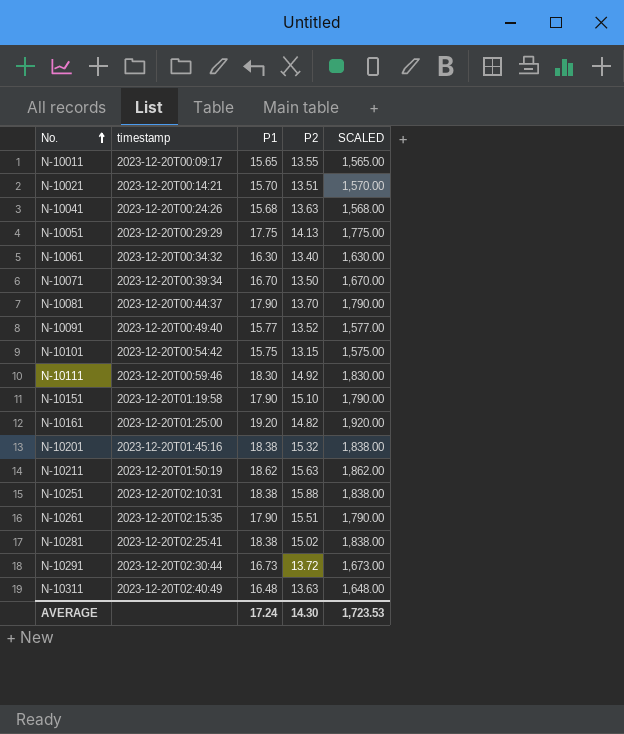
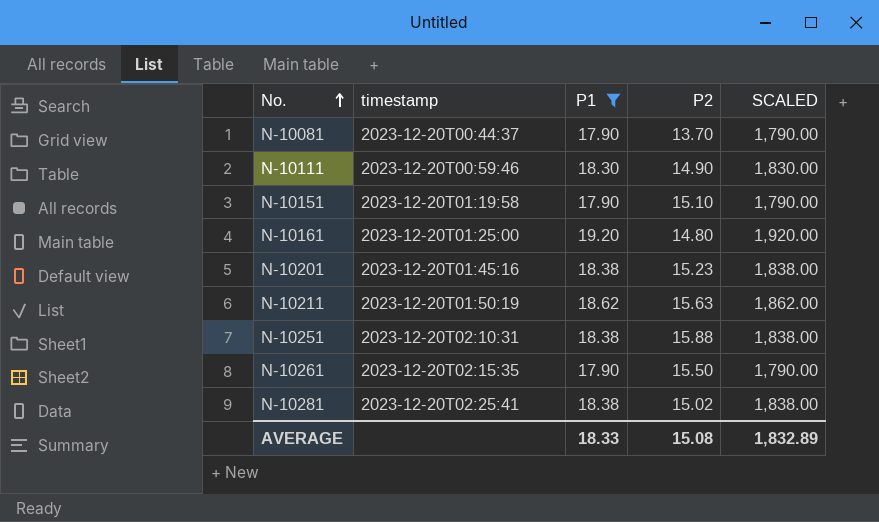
filter: none -> P1 >= 17.90
N-10111 | P2: 14.92 -> 14.90
N-10161 | P2: 14.82 -> 14.80
N-10201 | P2: 15.32 -> 15.23
N-10261 | P2: 15.51 -> 15.50
AVERAGE | P1: 17.24 -> 18.33
AVERAGE | P2: 14.30 -> 15.08
AVERAGE | SCALED: 1,723.53 -> 1,832.89

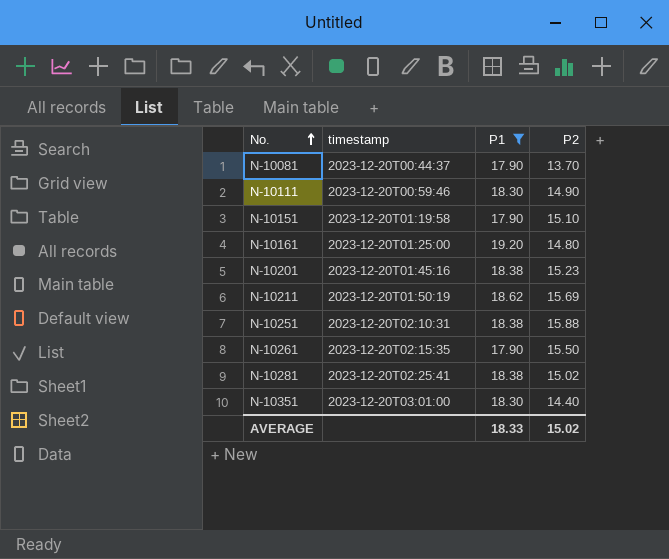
column SCALED | formula: [P1] * 100 -> none
N-10211 | P2: 15.63 -> 15.69
row N-10351: none -> 2023-12-20T03:01:00 | 18.30 | 14.40
AVERAGE | P2: 15.08 -> 15.02

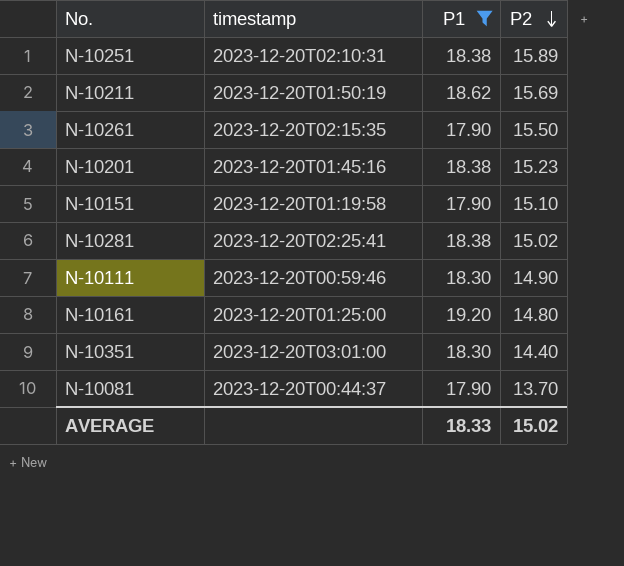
row order: No. ascending -> P2 descending
N-10251 | P2: 15.88 -> 15.89

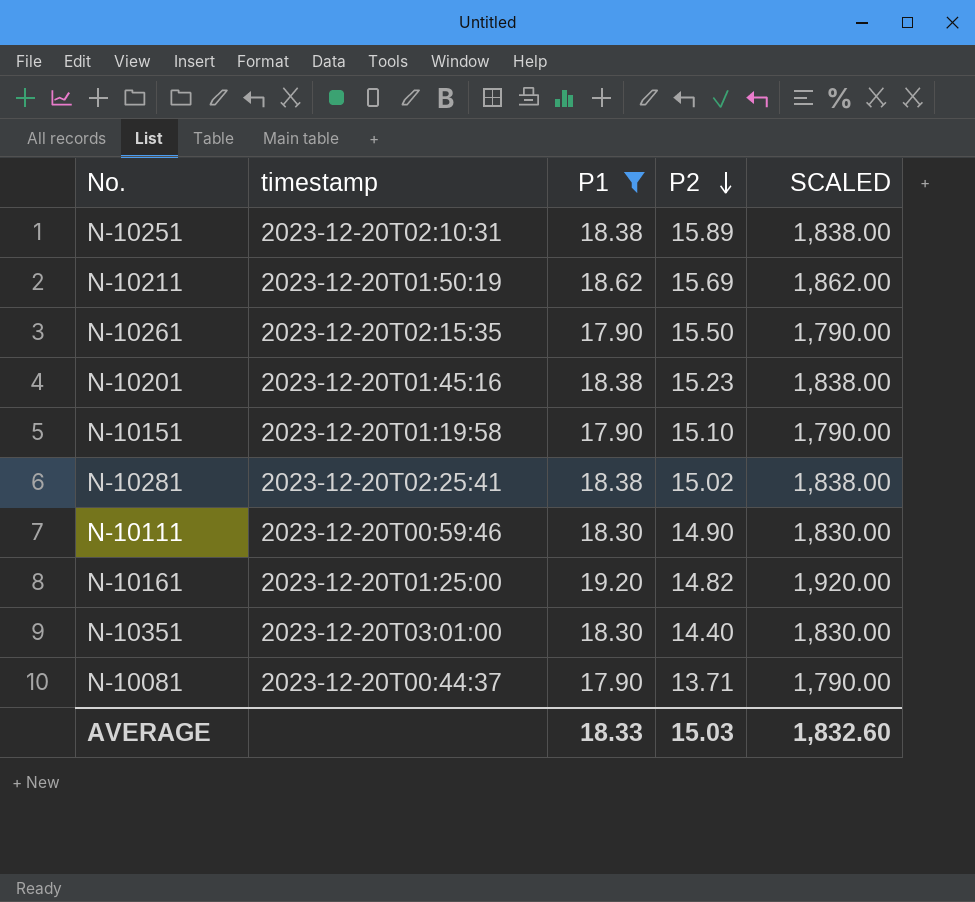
column SCALED | formula: none -> [P1] * 100
N-10161 | P2: 14.80 -> 14.82
N-10081 | P2: 13.70 -> 13.71
AVERAGE | P2: 15.02 -> 15.03

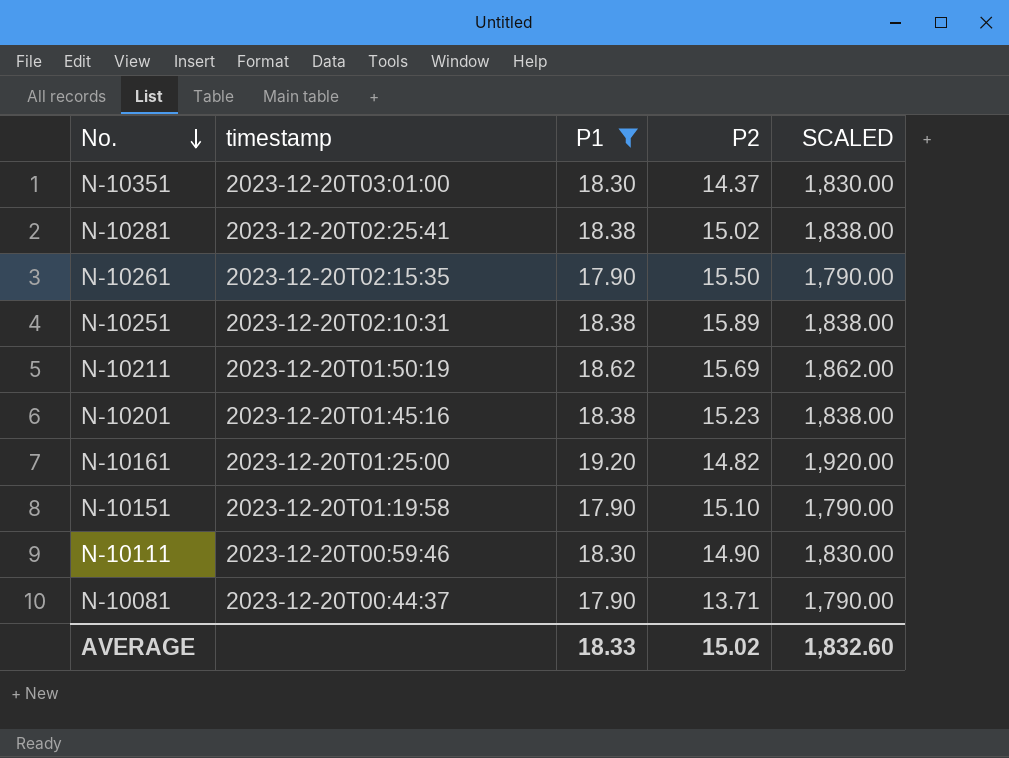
row order: P2 descending -> No. descending
N-10351 | P2: 14.40 -> 14.37
AVERAGE | P2: 15.03 -> 15.02

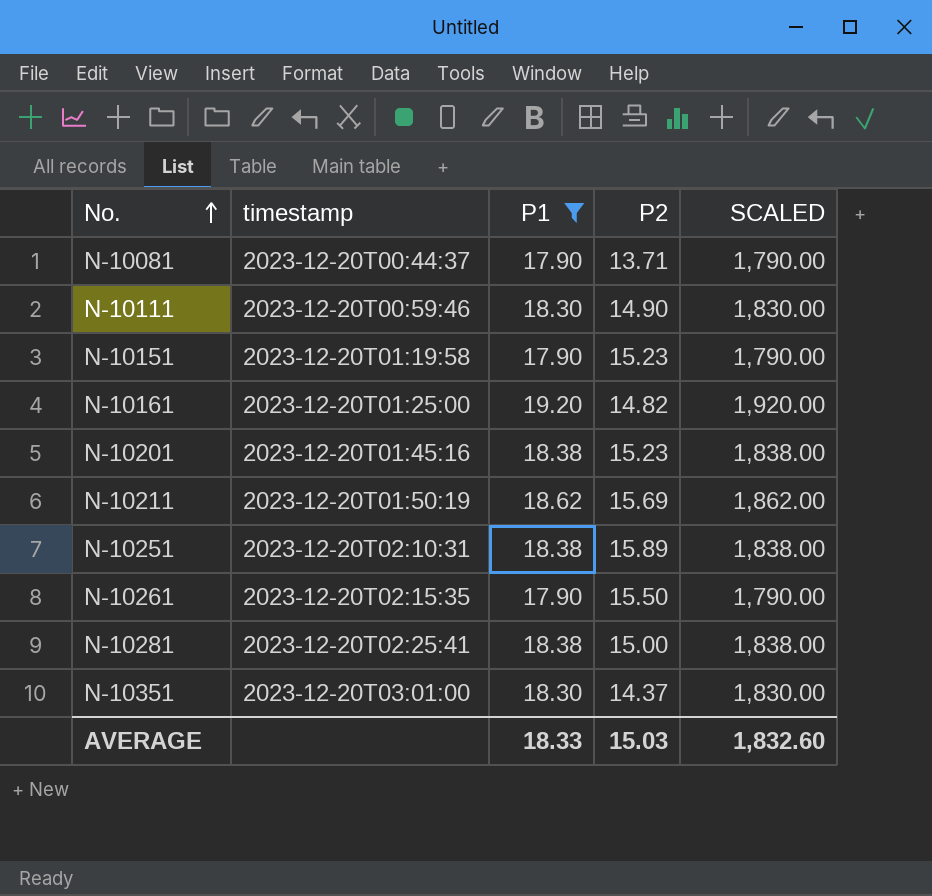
row order: No. descending -> No. ascending
N-10151 | P2: 15.10 -> 15.23
N-10281 | P2: 15.02 -> 15.00
AVERAGE | P2: 15.02 -> 15.03

